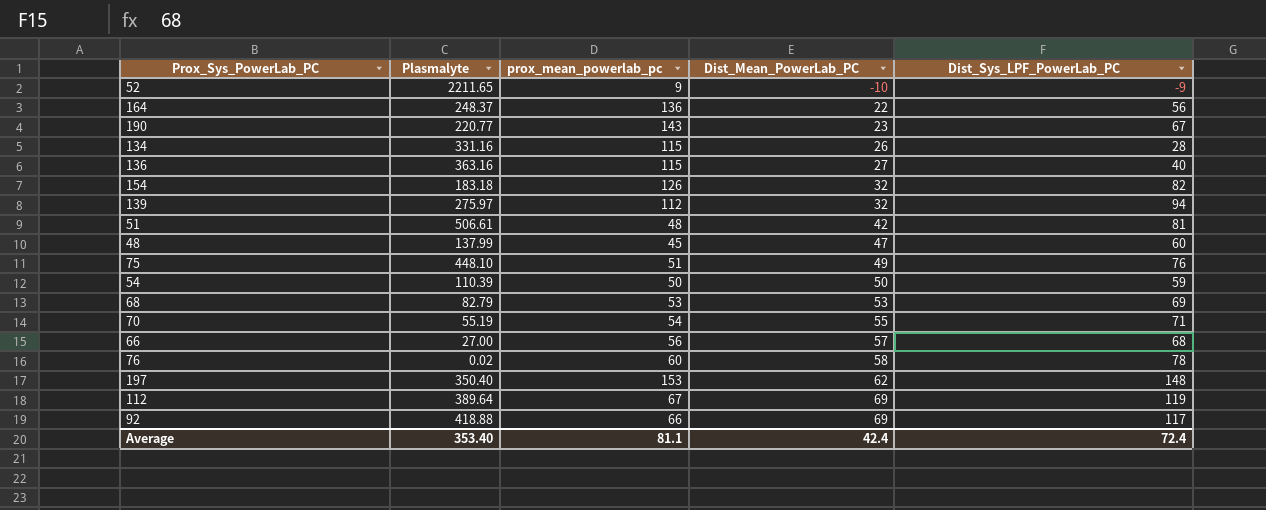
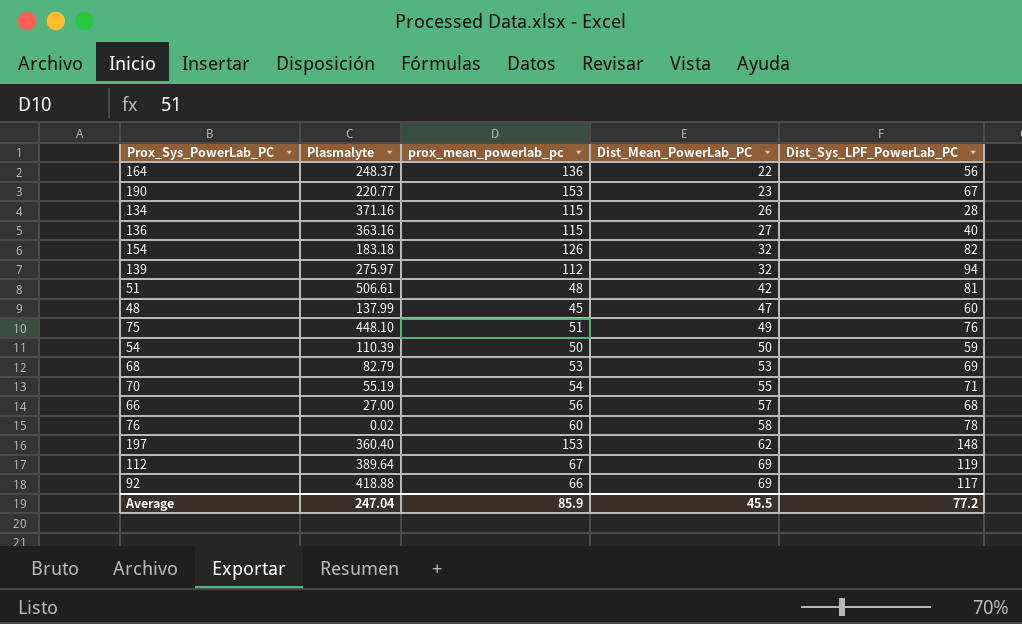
row 52: 2211.65 | 9 | -10 | -9 -> none
190 | prox_mean_powerlab_pc: 143 -> 153
134 | Plasmalyte: 331.16 -> 371.16
197 | Plasmalyte: 350.40 -> 360.40
Average | Plasmalyte: 353.40 -> 247.04
Average | prox_mean_powerlab_pc: 81.1 -> 85.9
Average | Dist_Mean_PowerLab_PC: 42.4 -> 45.5
Average | Dist_Sys_LPF_PowerLab_PC: 72.4 -> 77.2

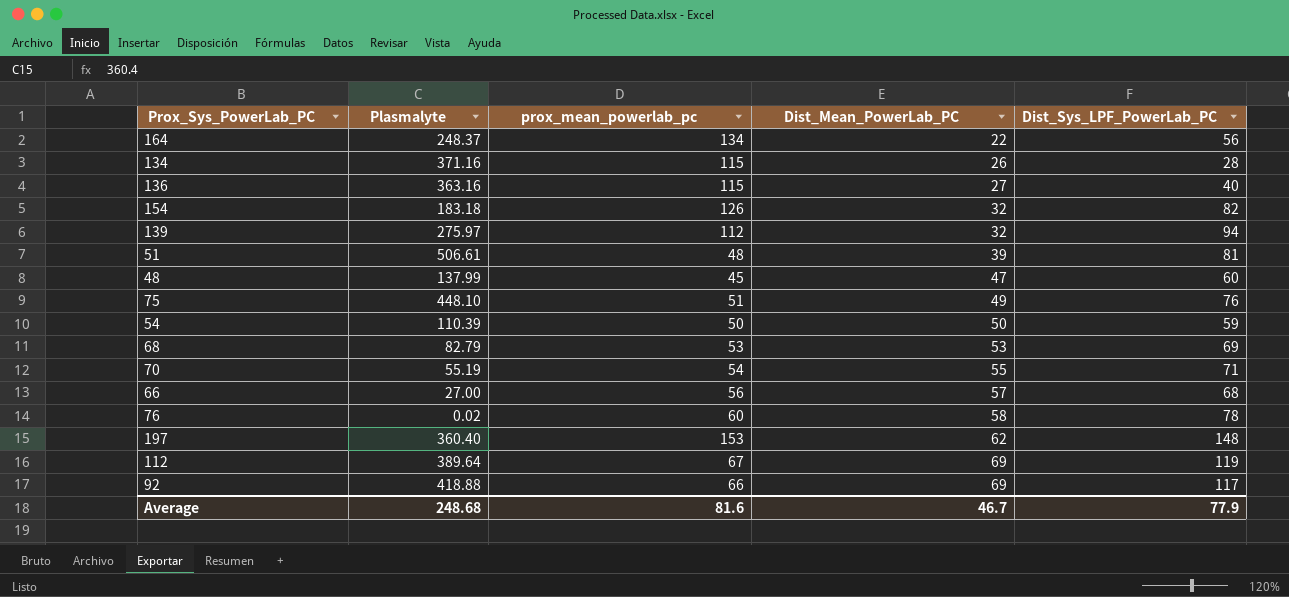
row 190: 220.77 | 153 | 23 | 67 -> none
164 | prox_mean_powerlab_pc: 136 -> 134
51 | Dist_Mean_PowerLab_PC: 42 -> 39
Average | Plasmalyte: 247.04 -> 248.68
Average | prox_mean_powerlab_pc: 85.9 -> 81.6
Average | Dist_Mean_PowerLab_PC: 45.5 -> 46.7
Average | Dist_Sys_LPF_PowerLab_PC: 77.2 -> 77.9

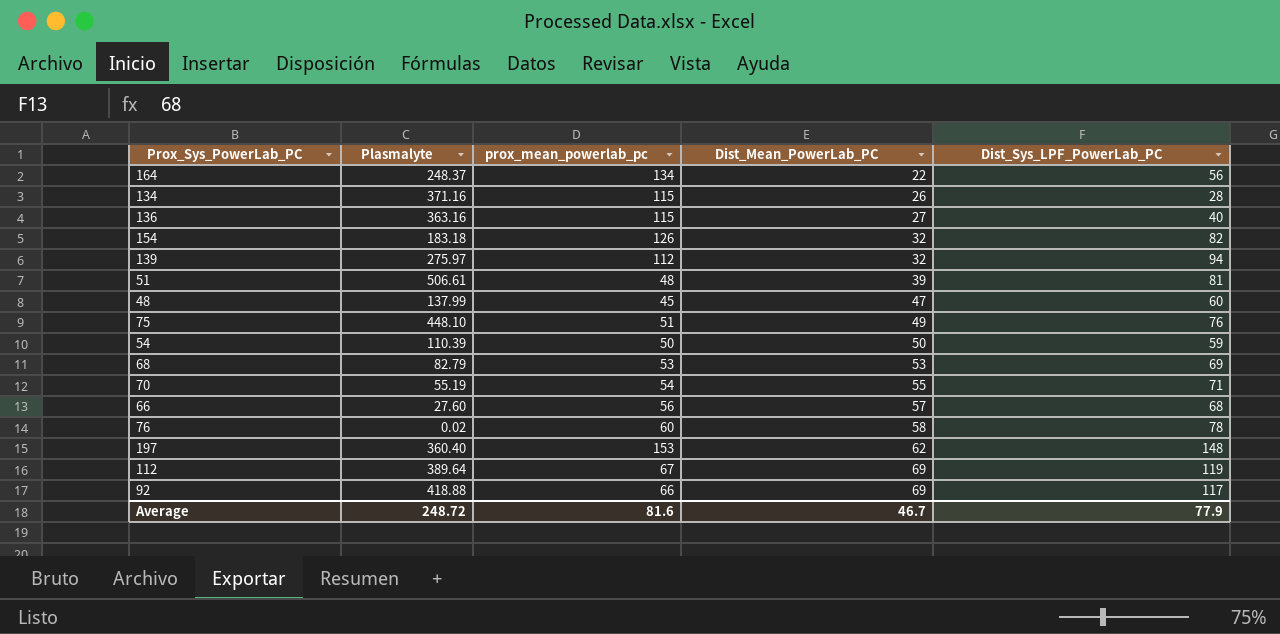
66 | Plasmalyte: 27.00 -> 27.60
Average | Plasmalyte: 248.68 -> 248.72

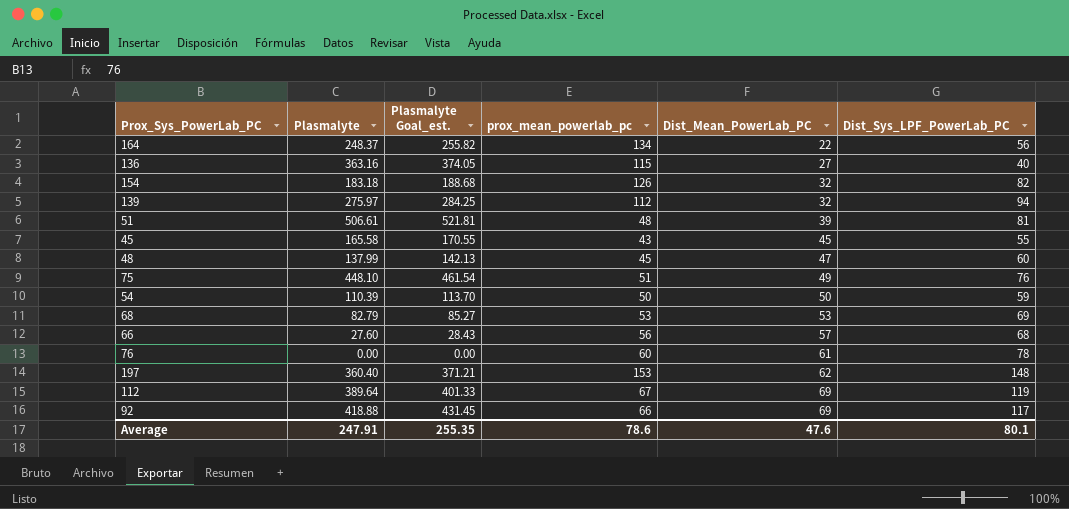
column Plasmalyte Goal_est. | formula: none -> [Plasmalyte] * 1.03
row 134: 371.16 | 115 | 26 | 28 -> none
row 70: 55.19 | 54 | 55 | 71 -> none
row 45: none -> 165.58 | 170.55 | 43 | 45 | 55
76 | Plasmalyte: 0.02 -> 0.00
76 | Dist_Mean_PowerLab_PC: 58 -> 61
Average | Plasmalyte: 248.72 -> 247.91
Average | prox_mean_powerlab_pc: 81.6 -> 78.6
Average | Dist_Mean_PowerLab_PC: 46.7 -> 47.6
Average | Dist_Sys_LPF_PowerLab_PC: 77.9 -> 80.1

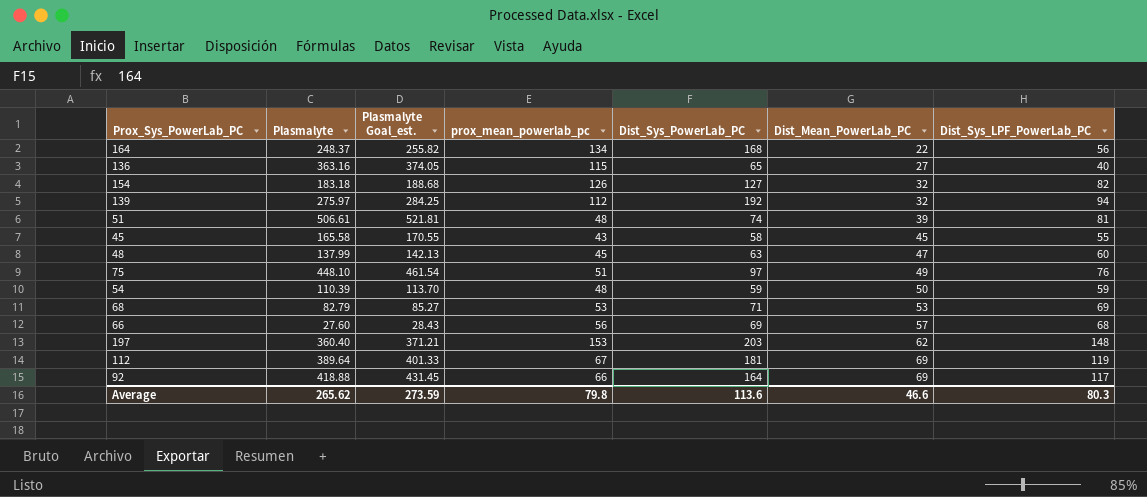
column Dist_Sys_PowerLab_PC | position: none -> 5
row 76: 0.00 | 0.00 | 60 | 61 | 78 -> none
54 | prox_mean_powerlab_pc: 50 -> 48
Average | Plasmalyte: 247.91 -> 265.62
Average | Plasmalyte Goal_est.: 255.35 -> 273.59
Average | prox_mean_powerlab_pc: 78.6 -> 79.8
Average | Dist_Mean_PowerLab_PC: 47.6 -> 46.6
Average | Dist_Sys_LPF_PowerLab_PC: 80.1 -> 80.3

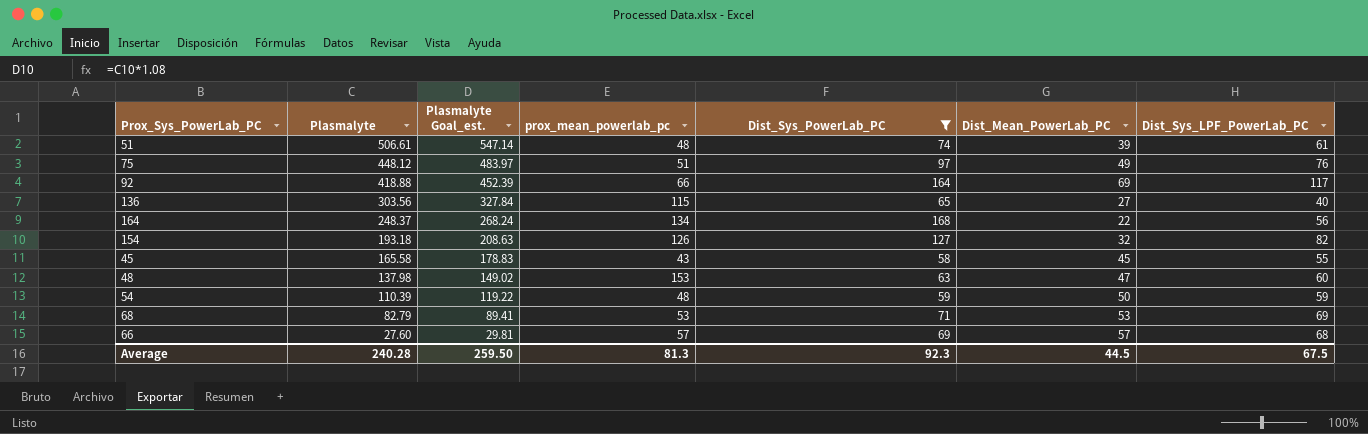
filter: none -> Dist_Sys_PowerLab_PC <= 168
row order: Dist_Mean_PowerLab_PC ascending -> Plasmalyte descending
column Plasmalyte Goal_est. | formula: [Plasmalyte] * 1.03 -> [Plasmalyte] * 1.08
51 | Dist_Sys_LPF_PowerLab_PC: 81 -> 61
75 | Plasmalyte: 448.10 -> 448.12
136 | Plasmalyte: 363.16 -> 303.56
154 | Plasmalyte: 183.18 -> 193.18
48 | Plasmalyte: 137.99 -> 137.98
48 | prox_mean_powerlab_pc: 45 -> 153
66 | prox_mean_powerlab_pc: 56 -> 57
Average | Plasmalyte: 265.62 -> 240.28
Average | Plasmalyte Goal_est.: 273.59 -> 259.50
Average | prox_mean_powerlab_pc: 79.8 -> 81.3
Average | Dist_Sys_PowerLab_PC: 113.6 -> 92.3
Average | Dist_Mean_PowerLab_PC: 46.6 -> 44.5
Average | Dist_Sys_LPF_PowerLab_PC: 80.3 -> 67.5

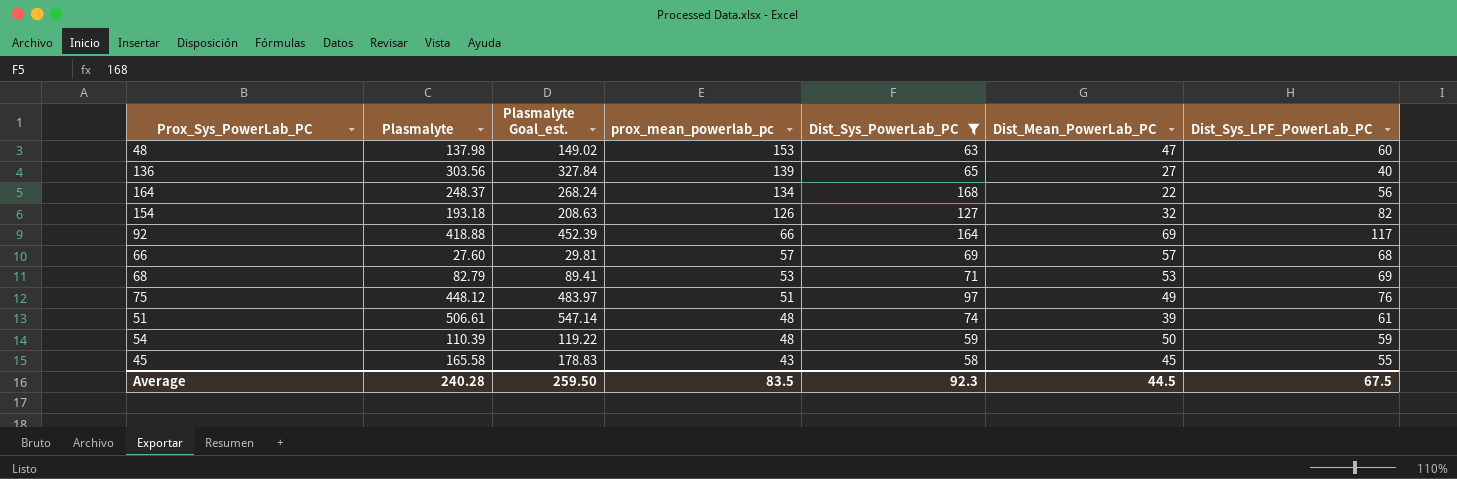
row order: Plasmalyte descending -> prox_mean_powerlab_pc descending
136 | prox_mean_powerlab_pc: 115 -> 139
Average | prox_mean_powerlab_pc: 81.3 -> 83.5

